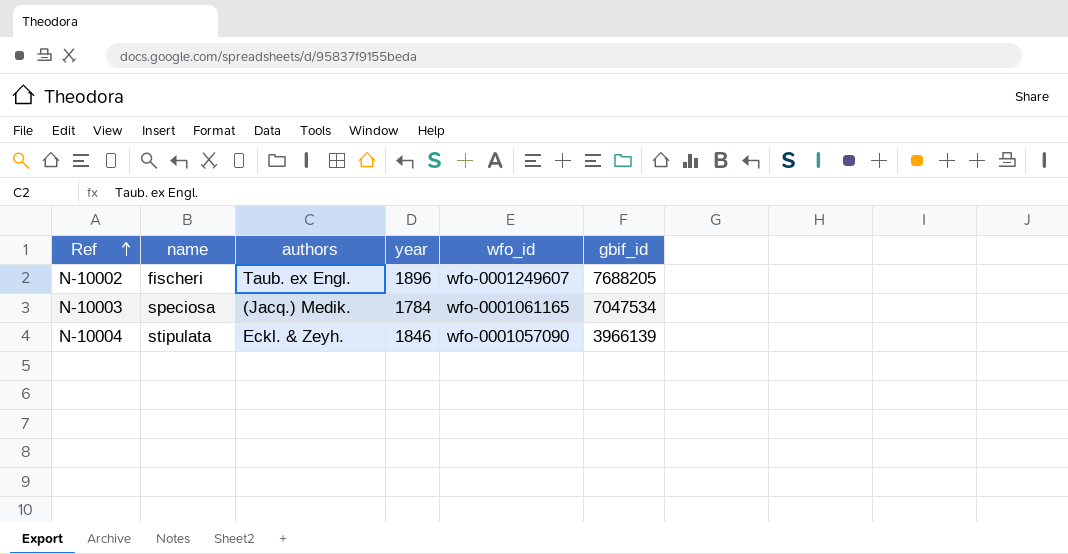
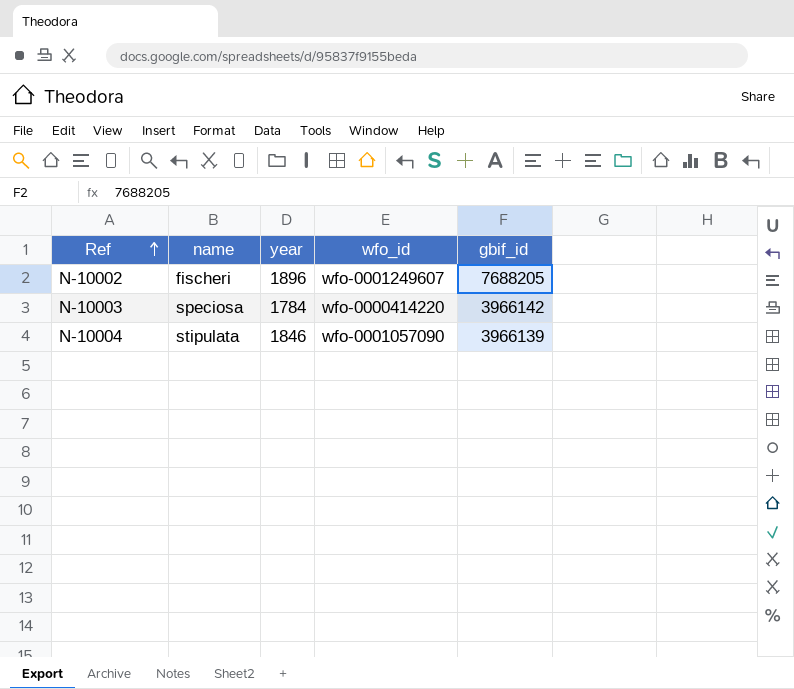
column authors | position: 3 -> none
N-10003 | wfo_id: wfo-0001061165 -> wfo-0000414220
N-10003 | gbif_id: 7047534 -> 3966142

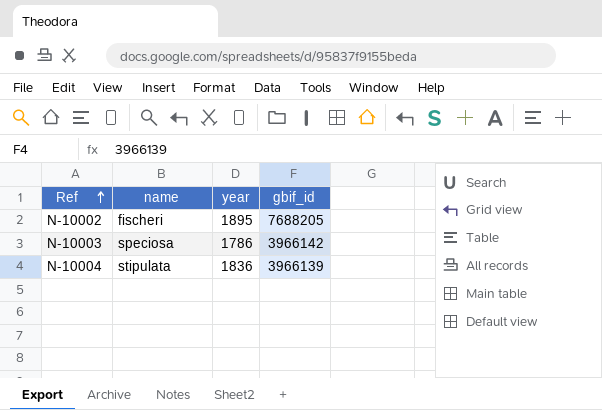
column wfo_id | position: 4 -> none
N-10002 | year: 1896 -> 1895
N-10003 | year: 1784 -> 1786
N-10004 | year: 1846 -> 1836

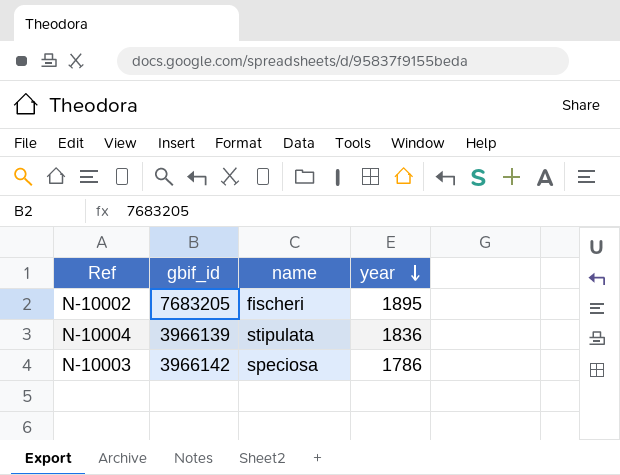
row order: Ref ascending -> year descending
column gbif_id | position: 4 -> 2
N-10002 | gbif_id: 7688205 -> 7683205

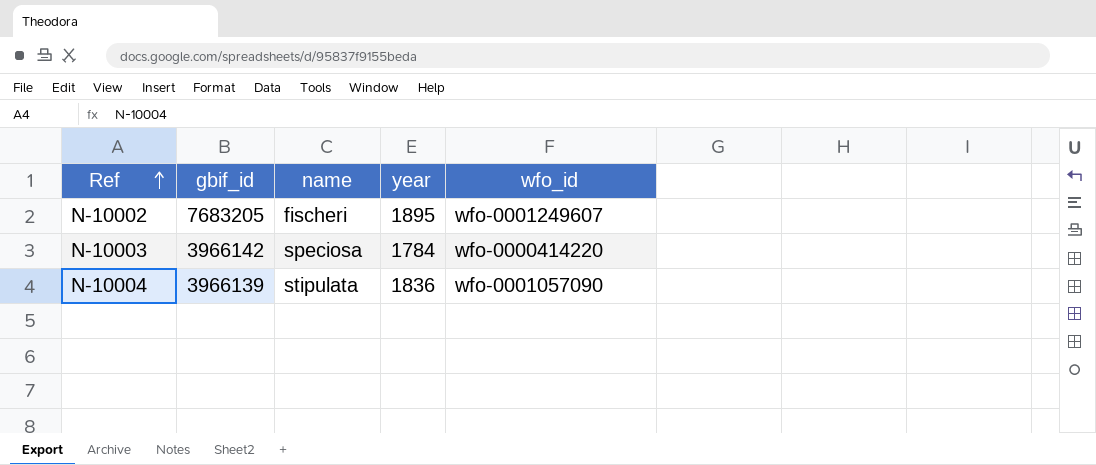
row order: year descending -> Ref ascending
column wfo_id | position: none -> 5
N-10003 | year: 1786 -> 1784

